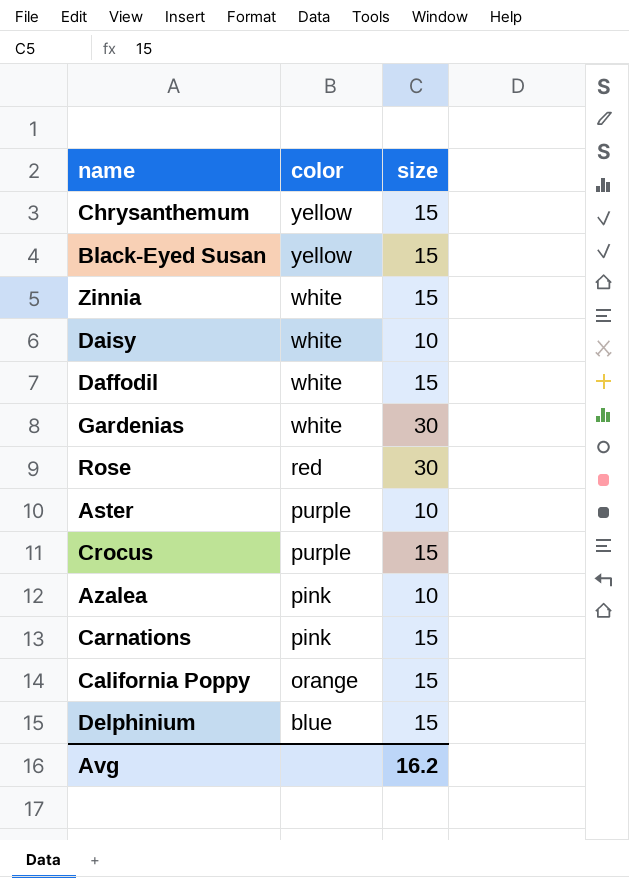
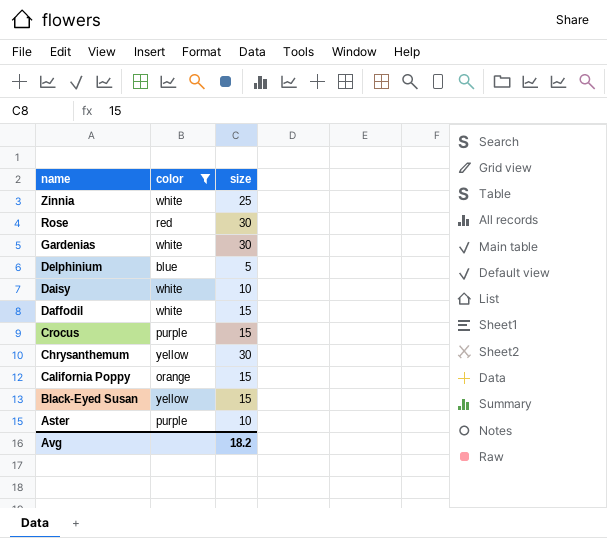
filter: none -> color != pink
row order: color descending -> name descending
Zinnia | size: 15 -> 25
Delphinium | size: 15 -> 5
Chrysanthemum | size: 15 -> 30
Avg | size: 16.2 -> 18.2

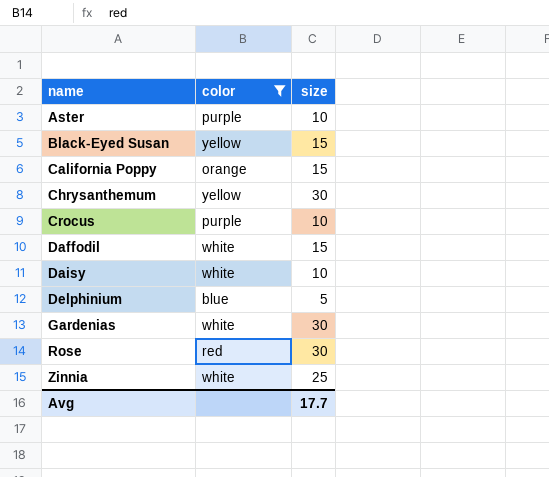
row order: name descending -> name ascending
Crocus | size: 15 -> 10
Avg | size: 18.2 -> 17.7

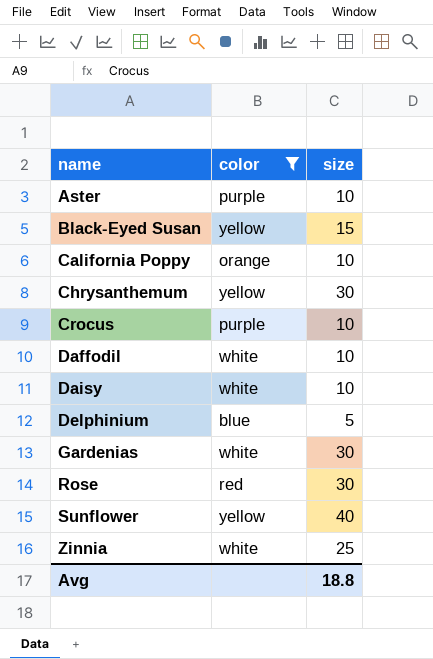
California Poppy | size: 15 -> 10
Daffodil | size: 15 -> 10
row Sunflower: none -> yellow | 40
Avg | size: 17.7 -> 18.8

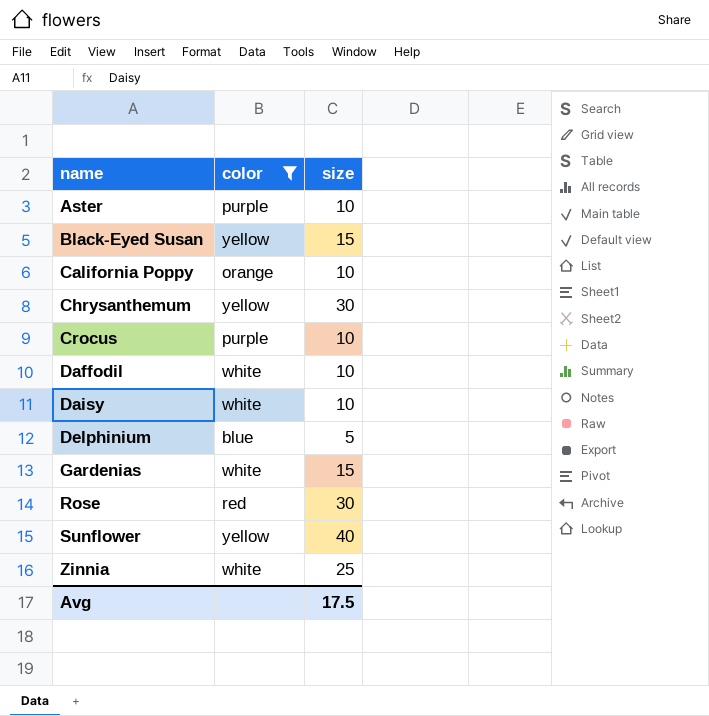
Gardenias | size: 30 -> 15
Avg | size: 18.8 -> 17.5

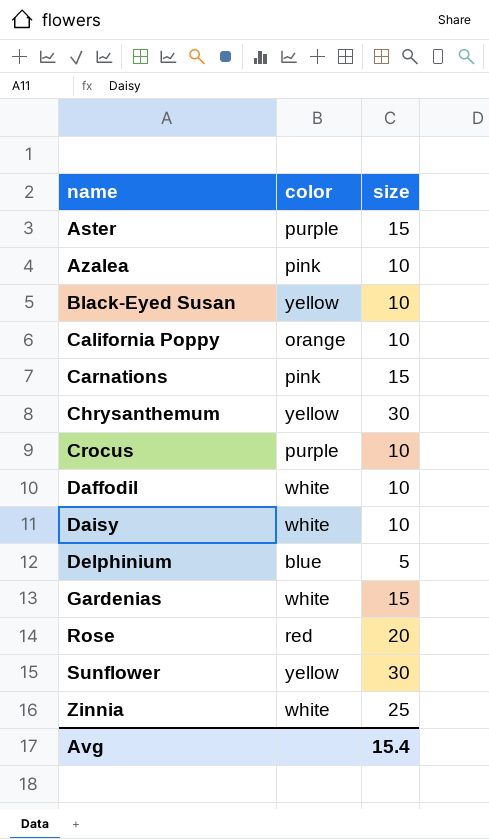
filter: color != pink -> none
Aster | size: 10 -> 15
Black-Eyed Susan | size: 15 -> 10
Rose | size: 30 -> 20
Sunflower | size: 40 -> 30
Avg | size: 17.5 -> 15.4

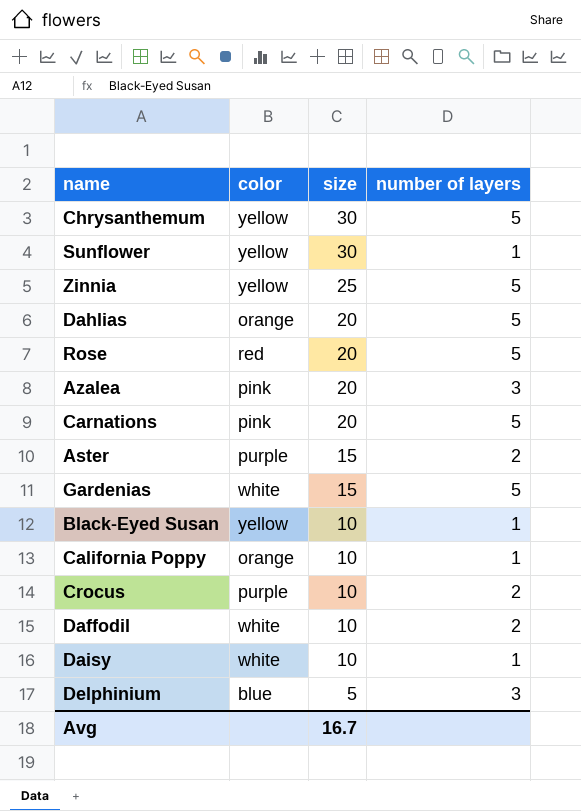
row order: name ascending -> size descending
column number of layers | position: none -> 4
Zinnia | color: white -> yellow
row Dahlias: none -> orange | 20 | 5
Azalea | size: 10 -> 20
Carnations | size: 15 -> 20
Avg | size: 15.4 -> 16.7

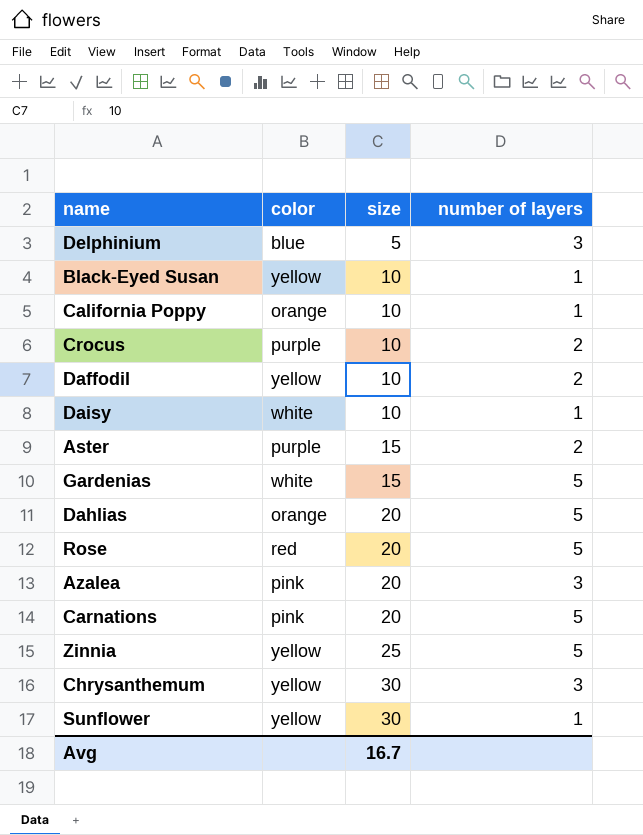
row order: size descending -> size ascending
Daffodil | color: white -> yellow
Chrysanthemum | number of layers: 5 -> 3

